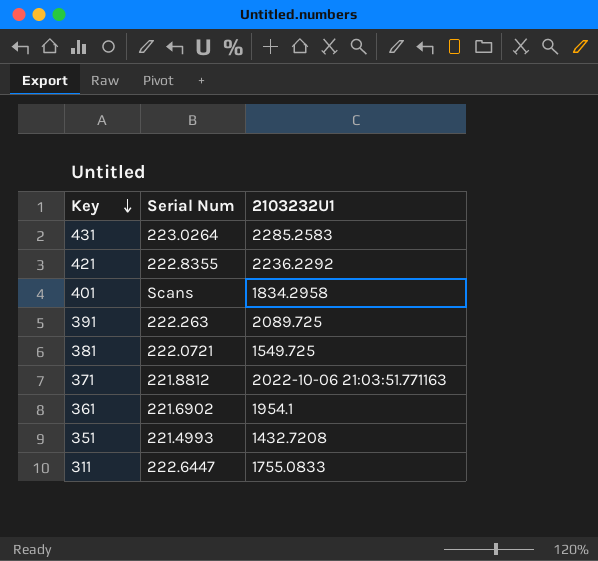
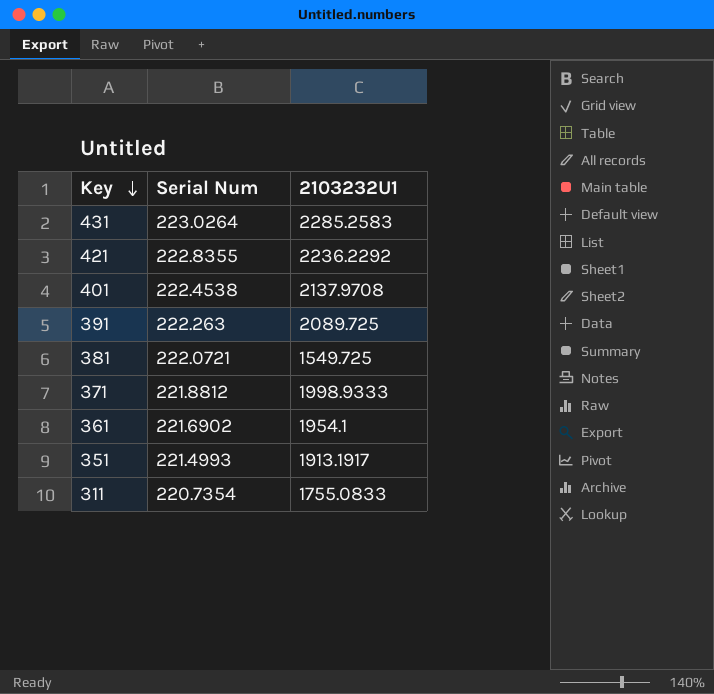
401 | Serial Num: Scans -> 222.4538
401 | 2103232U1: 1834.2958 -> 2137.9708
371 | 2103232U1: 2022-10-06 21:03:51.771163 -> 1998.9333
351 | 2103232U1: 1432.7208 -> 1913.1917
311 | Serial Num: 222.6447 -> 220.7354

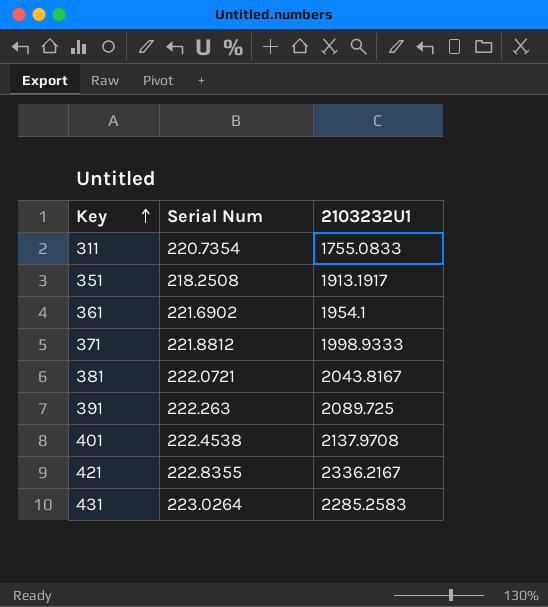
row order: Key descending -> Key ascending
351 | Serial Num: 221.4993 -> 218.2508
381 | 2103232U1: 1549.725 -> 2043.8167
421 | 2103232U1: 2236.2292 -> 2336.2167

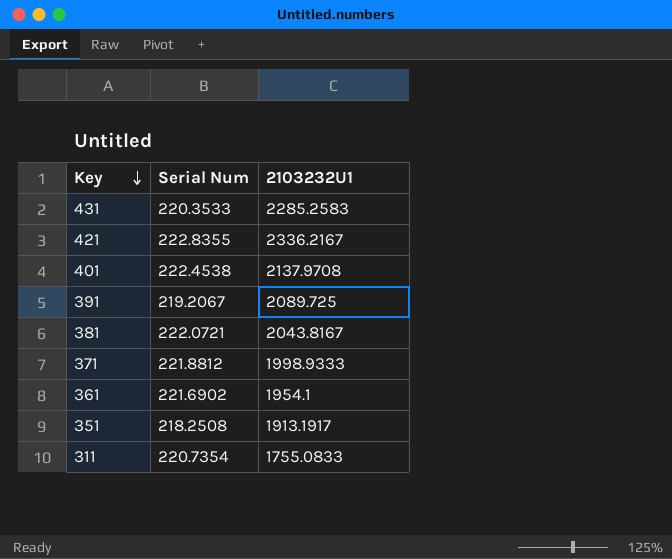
row order: Key ascending -> Key descending
431 | Serial Num: 223.0264 -> 220.3533
391 | Serial Num: 222.263 -> 219.2067

